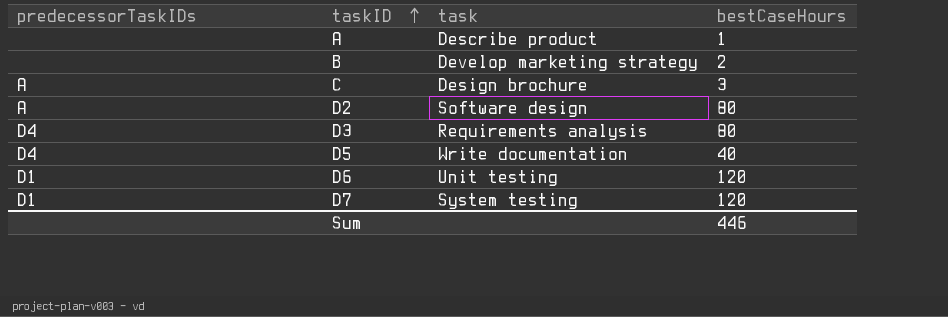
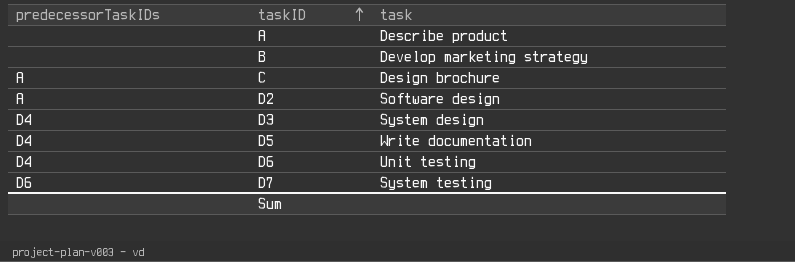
column bestCaseHours | position: 4 -> none
D3 | task: Requirements analysis -> System design
D6 | predecessorTaskIDs: D1 -> D4
D7 | predecessorTaskIDs: D1 -> D6

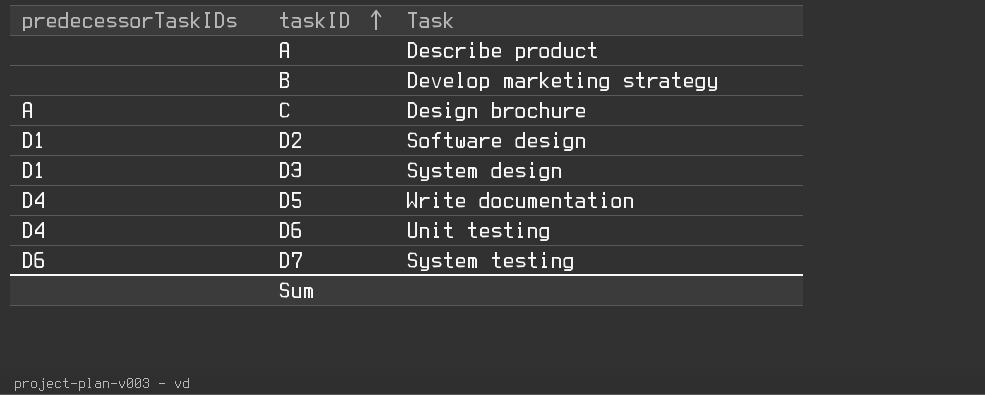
column name: task -> Task
D2 | predecessorTaskIDs: A -> D1
D3 | predecessorTaskIDs: D4 -> D1

